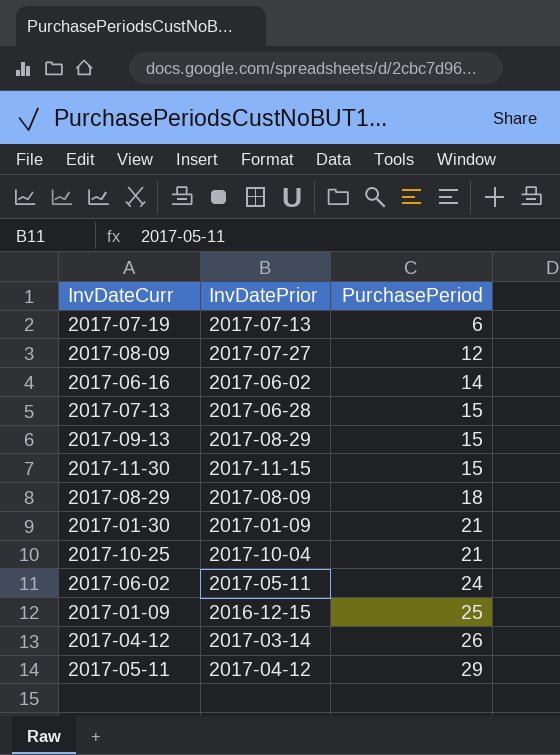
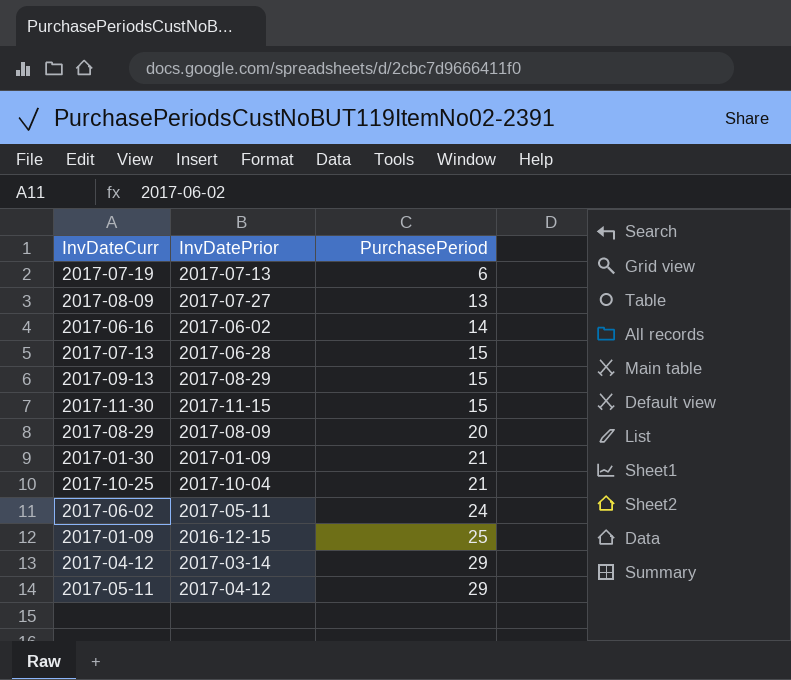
2017-08-09 | PurchasePeriod: 12 -> 13
2017-08-29 | PurchasePeriod: 18 -> 20
2017-04-12 | PurchasePeriod: 26 -> 29

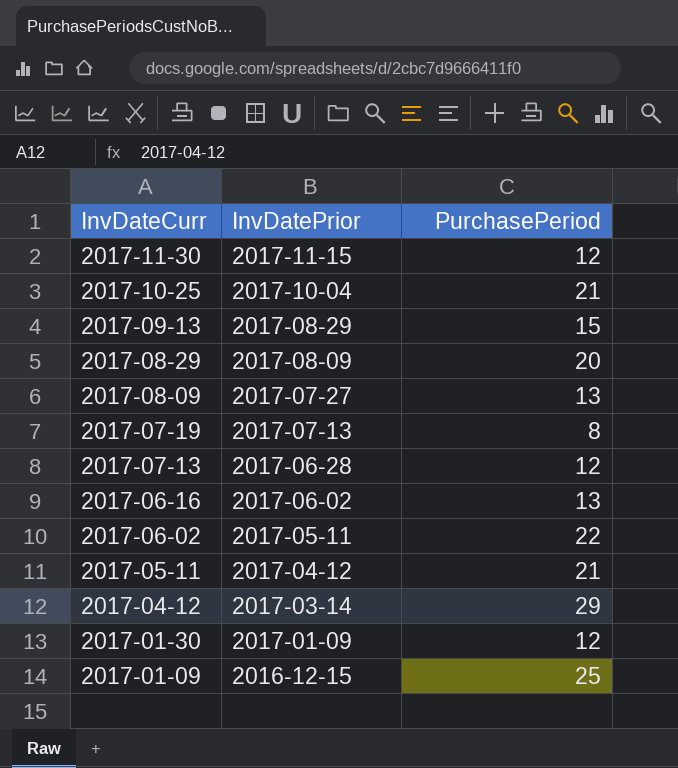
row order: PurchasePeriod ascending -> InvDateCurr descending
2017-11-30 | PurchasePeriod: 15 -> 12
2017-07-19 | PurchasePeriod: 6 -> 8
2017-07-13 | PurchasePeriod: 15 -> 12
2017-06-16 | PurchasePeriod: 14 -> 13
2017-06-02 | PurchasePeriod: 24 -> 22
2017-05-11 | PurchasePeriod: 29 -> 21
2017-01-30 | PurchasePeriod: 21 -> 12

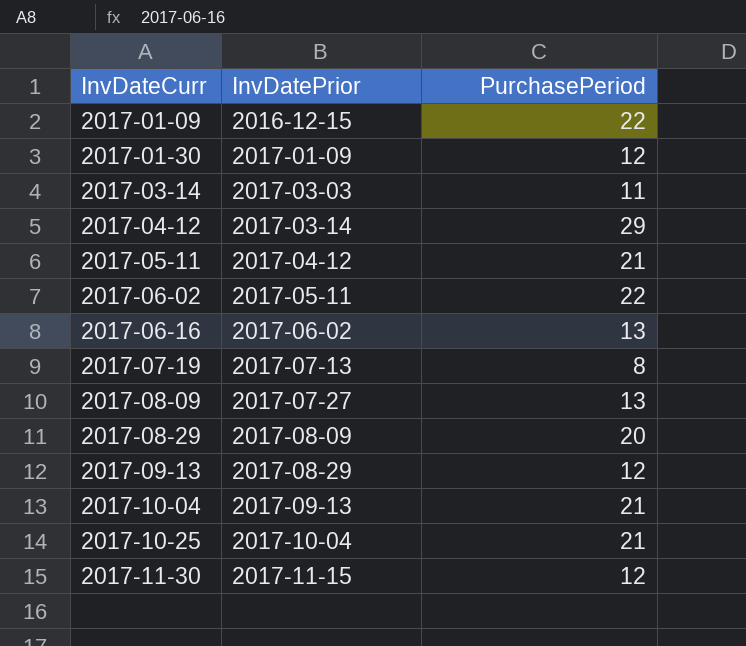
row order: InvDateCurr descending -> InvDateCurr ascending
row 2017-07-13: 2017-06-28 | 12 -> none
2017-01-09 | PurchasePeriod: 25 -> 22
row 2017-03-14: none -> 2017-03-03 | 11
2017-09-13 | PurchasePeriod: 15 -> 12
row 2017-10-04: none -> 2017-09-13 | 21

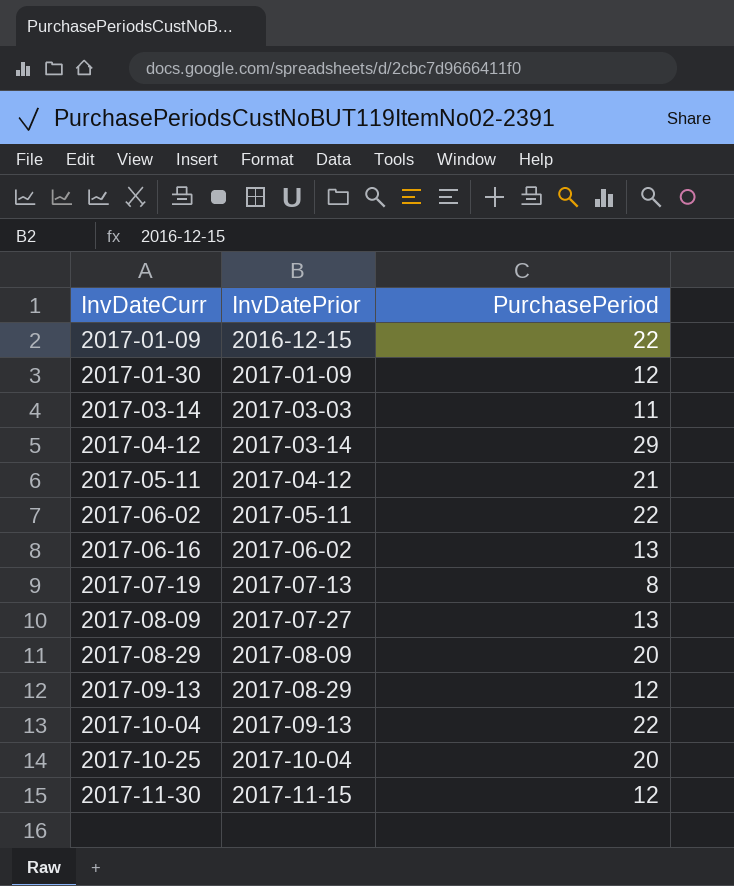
2017-10-04 | PurchasePeriod: 21 -> 22
2017-10-25 | PurchasePeriod: 21 -> 20

